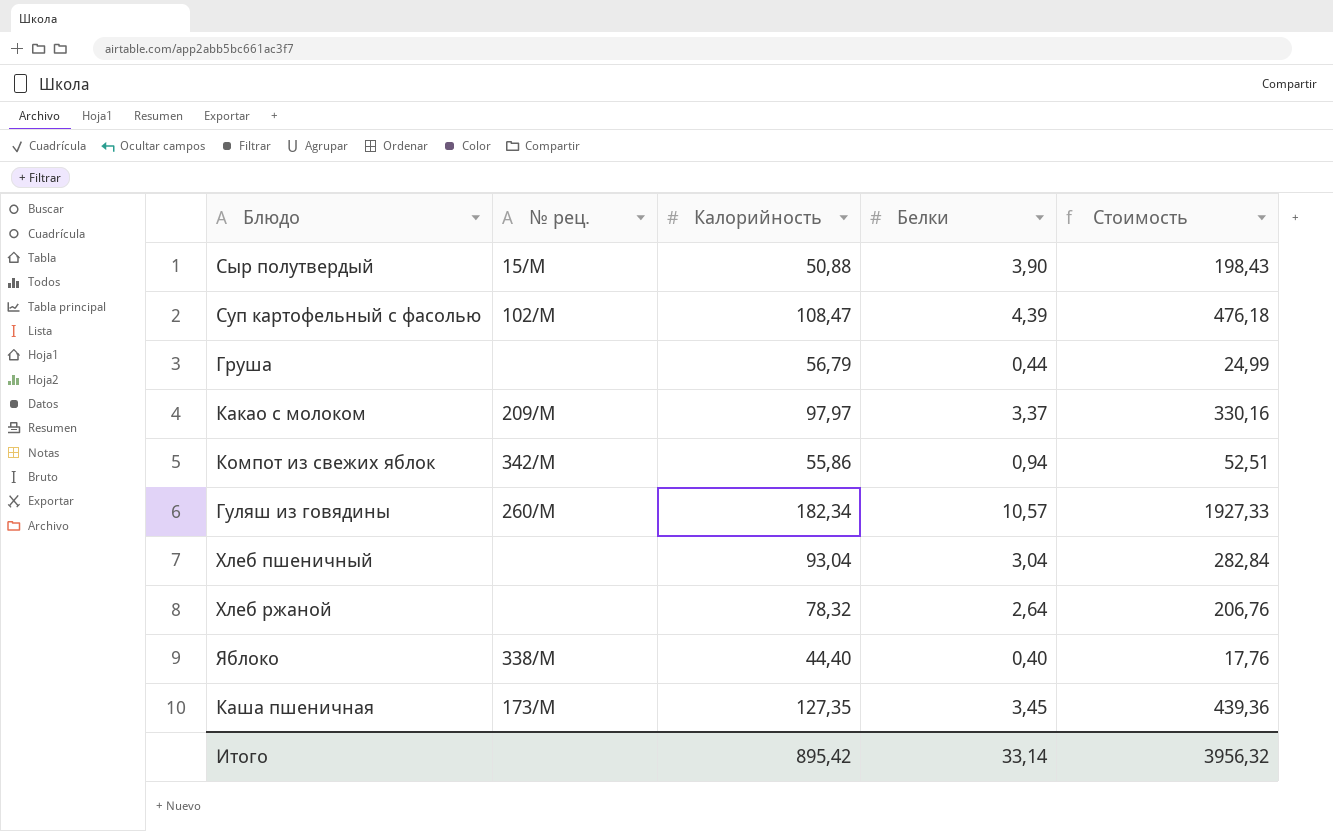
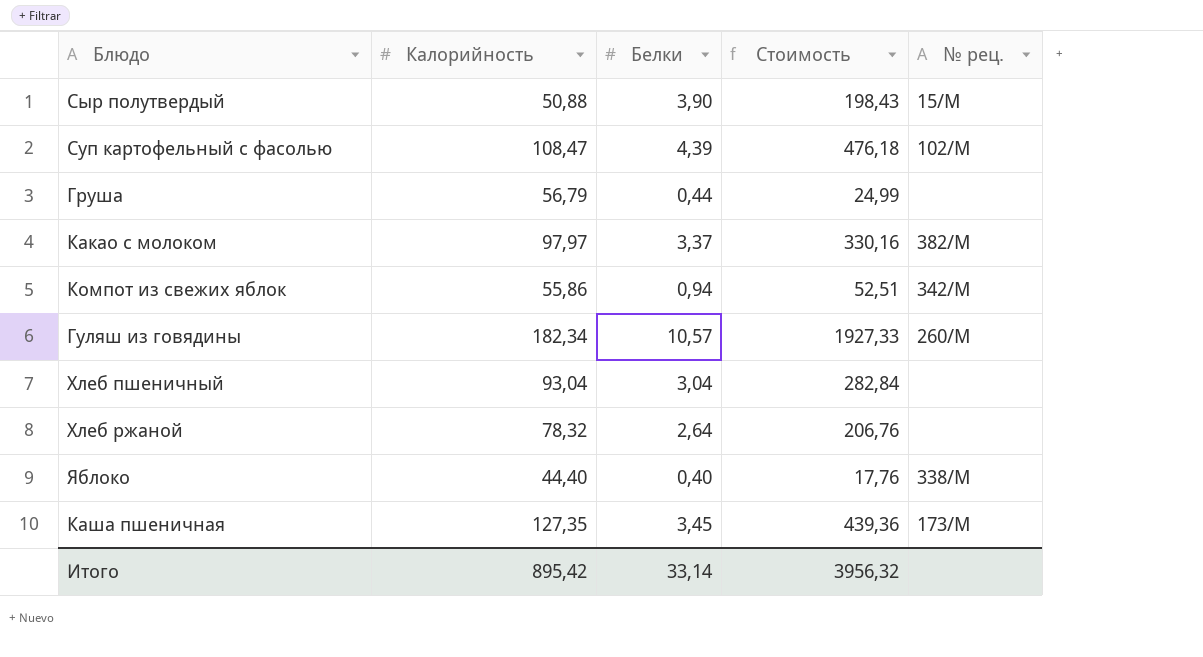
column № рец. | position: 2 -> 5
Какао с молоком | № рец.: 209/М -> 382/М

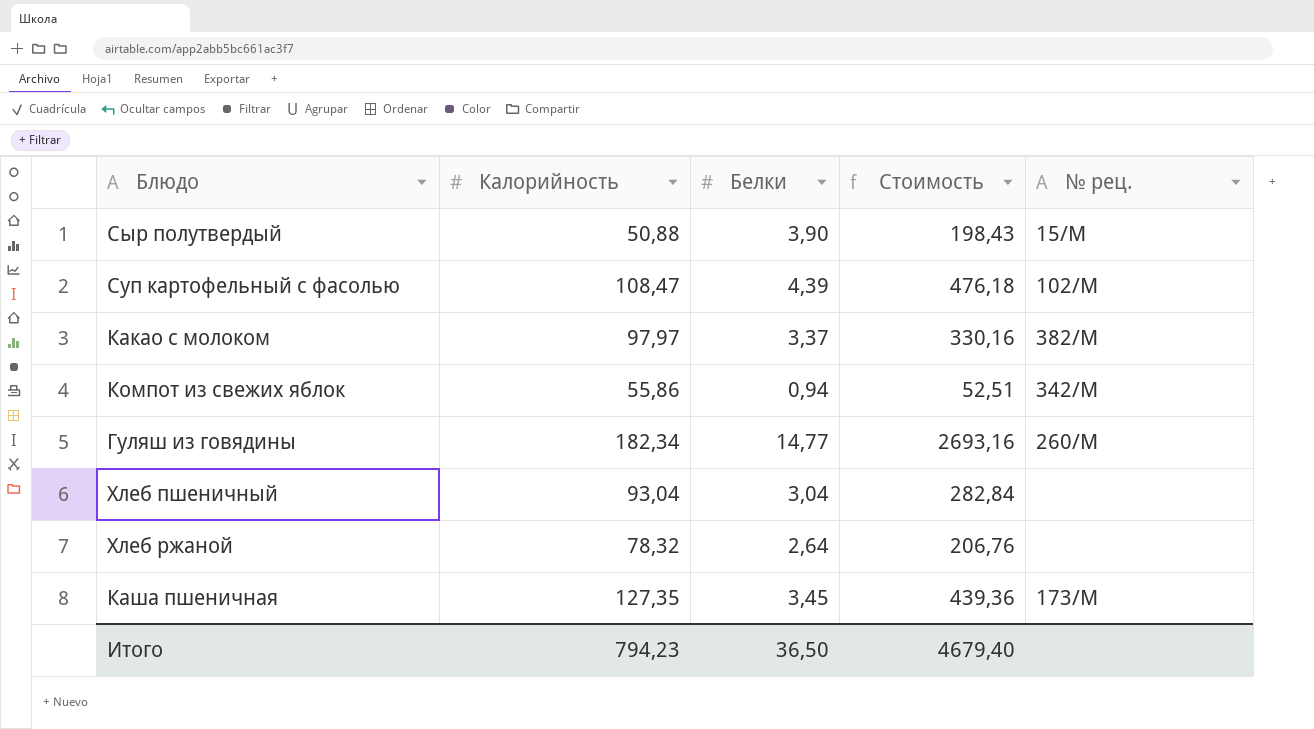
row Груша: 56,79 | 0,44 | 24,99 | none -> none
row Яблоко: 44,40 | 0,40 | 17,76 | 338/М -> none
Гуляш из говядины | Белки: 10,57 -> 14,77
Гуляш из говядины | Стоимость: 1927,33 -> 2693,16
Итого | Калорийность: 895,42 -> 794,23
Итого | Белки: 33,14 -> 36,50
Итого | Стоимость: 3956,32 -> 4679,40

